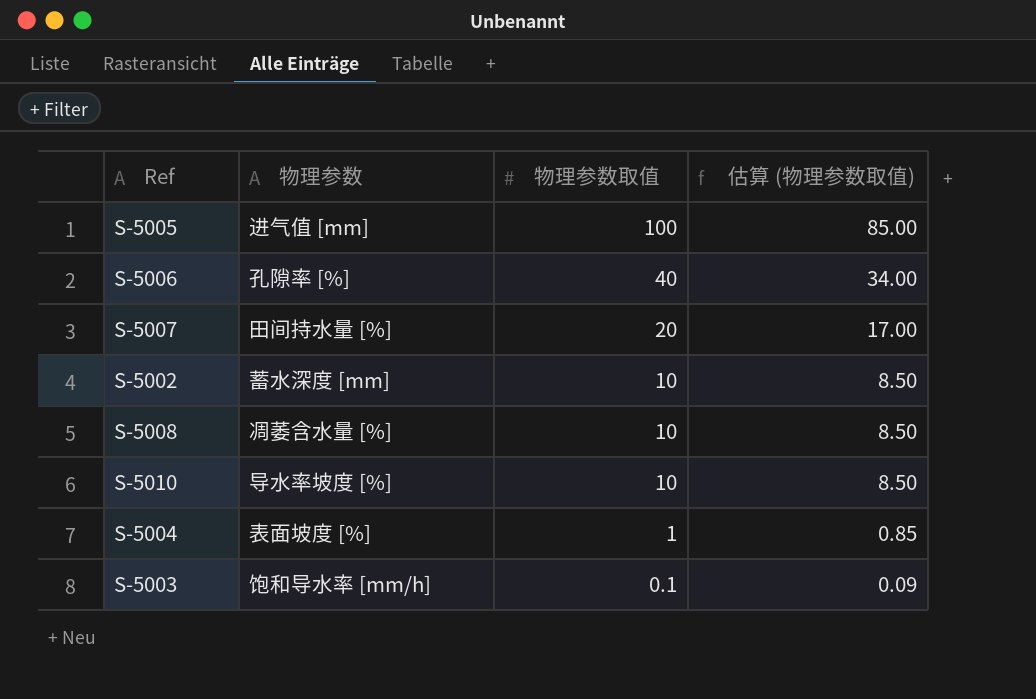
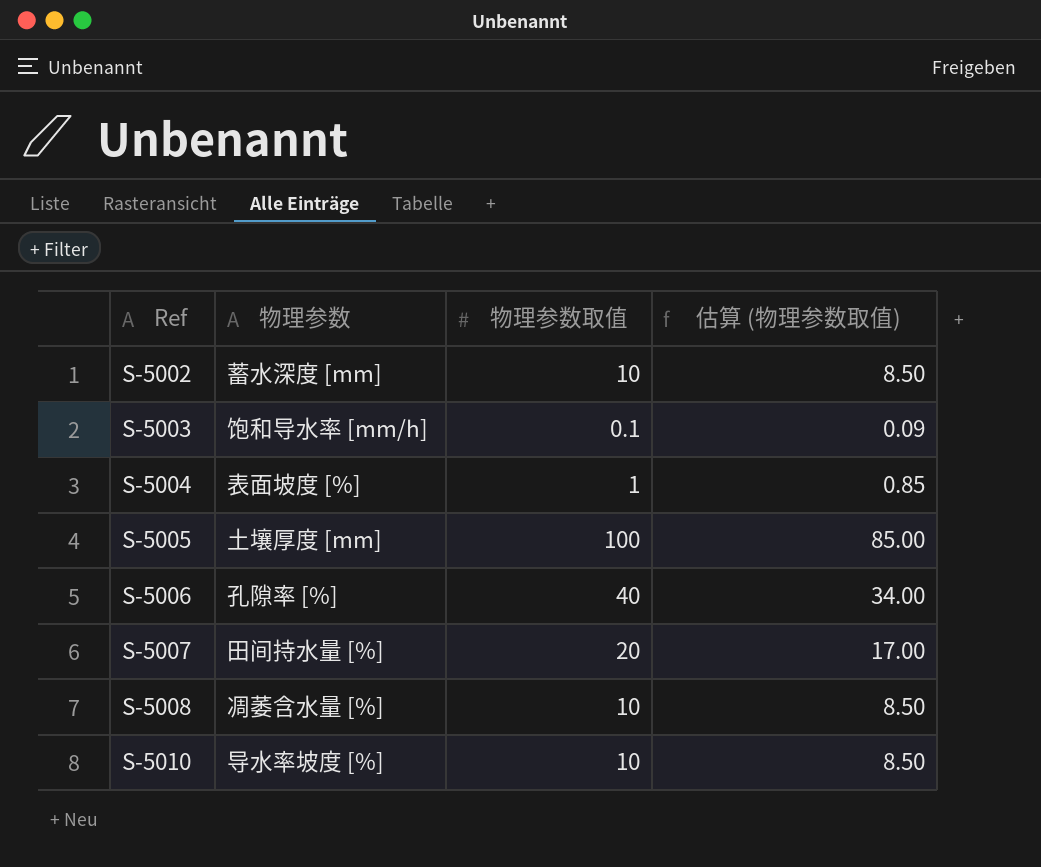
row order: 物理参数取值 descending -> Ref ascending
S-5005 | 物理参数: 进气值 [mm] -> 土壤厚度 [mm]

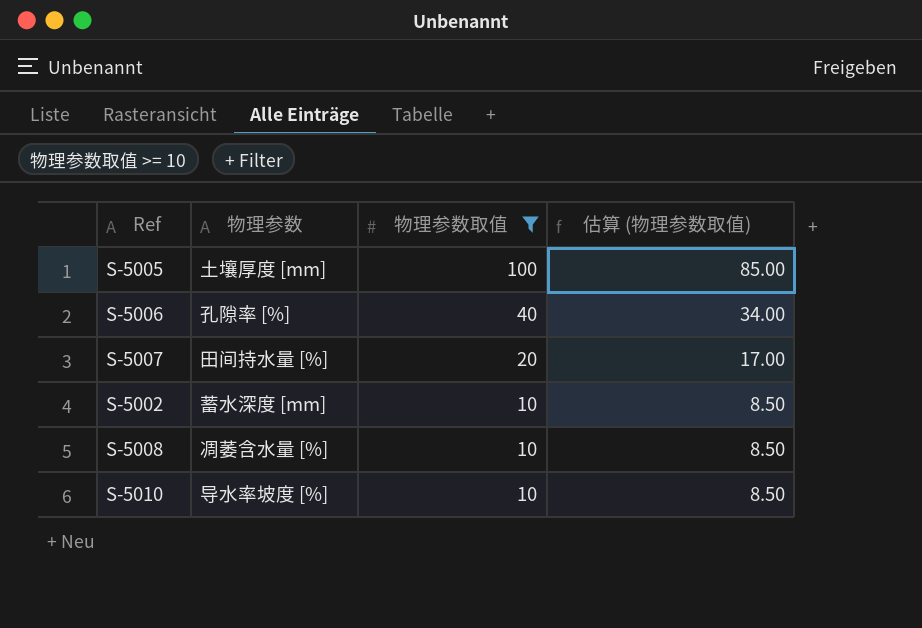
filter: none -> 物理参数取值 >= 10
row order: Ref ascending -> 物理参数取值 descending

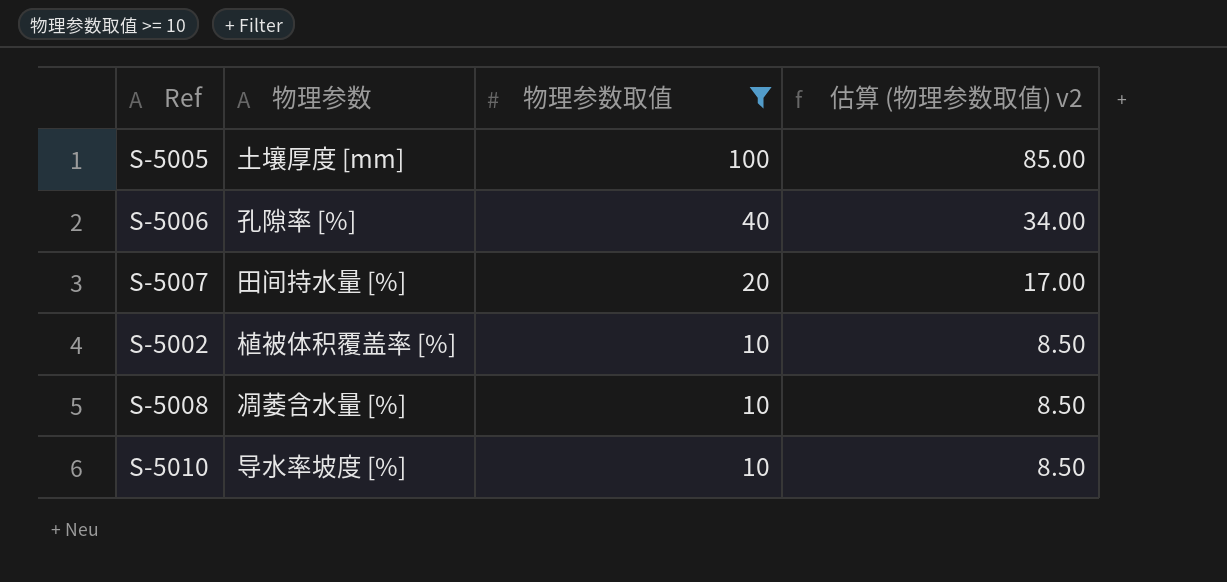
column name: 估算 (物理参数取值) -> 估算 (物理参数取值) v2
S-5002 | 物理参数: 蓄水深度 [mm] -> 植被体积覆盖率 [%]

